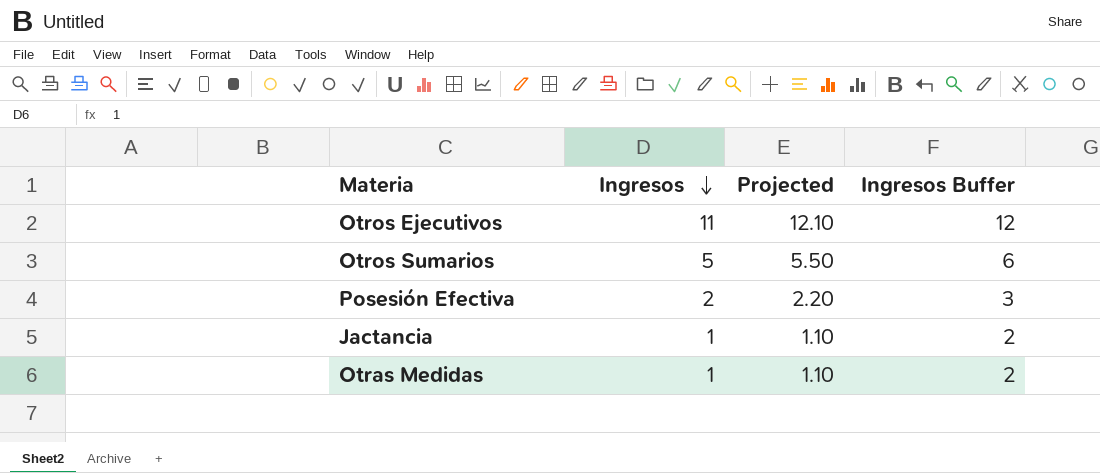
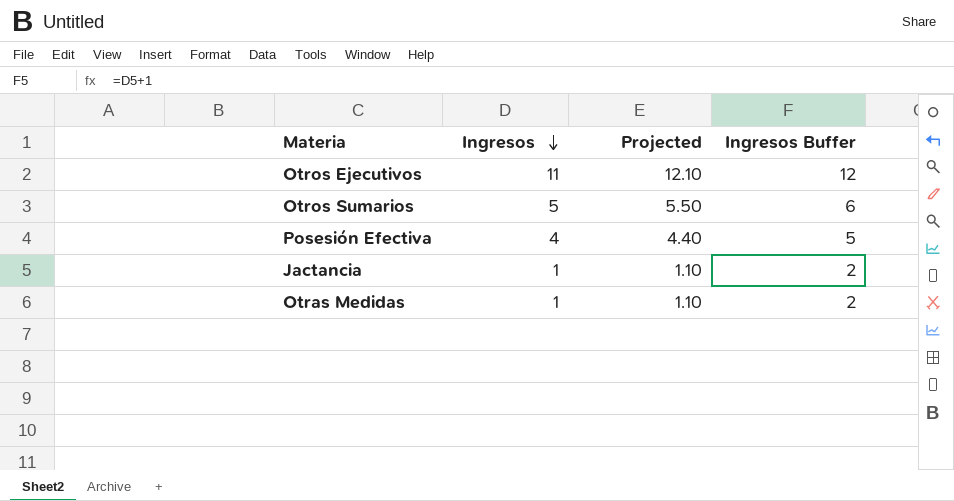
Posesión Efectiva | Ingresos: 2 -> 4
Posesión Efectiva | Projected: 2.20 -> 4.40
Posesión Efectiva | Ingresos Buffer: 3 -> 5

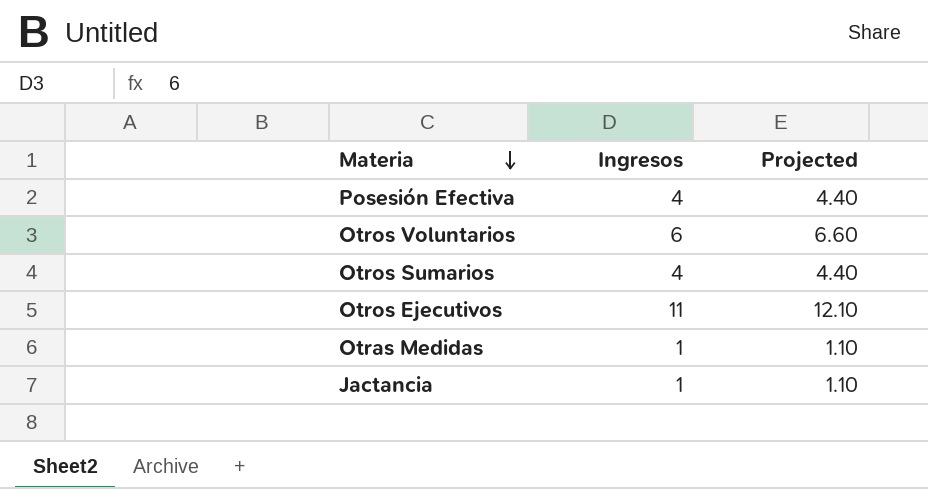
row order: Ingresos descending -> Materia descending
column Ingresos Buffer | formula: [Ingresos] + 1 -> none
row Otros Voluntarios: none -> 6 | 6.60
Otros Sumarios | Ingresos: 5 -> 4
Otros Sumarios | Projected: 5.50 -> 4.40

